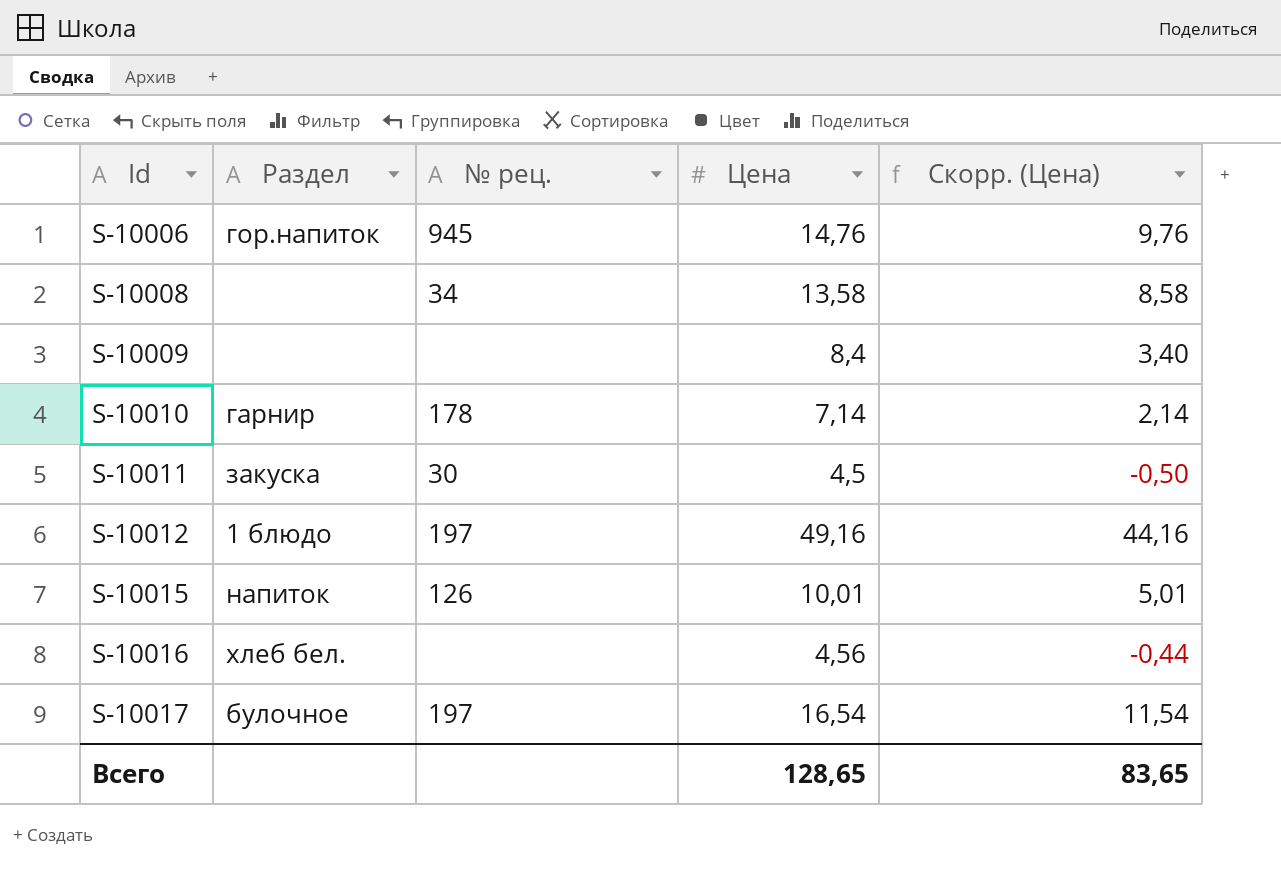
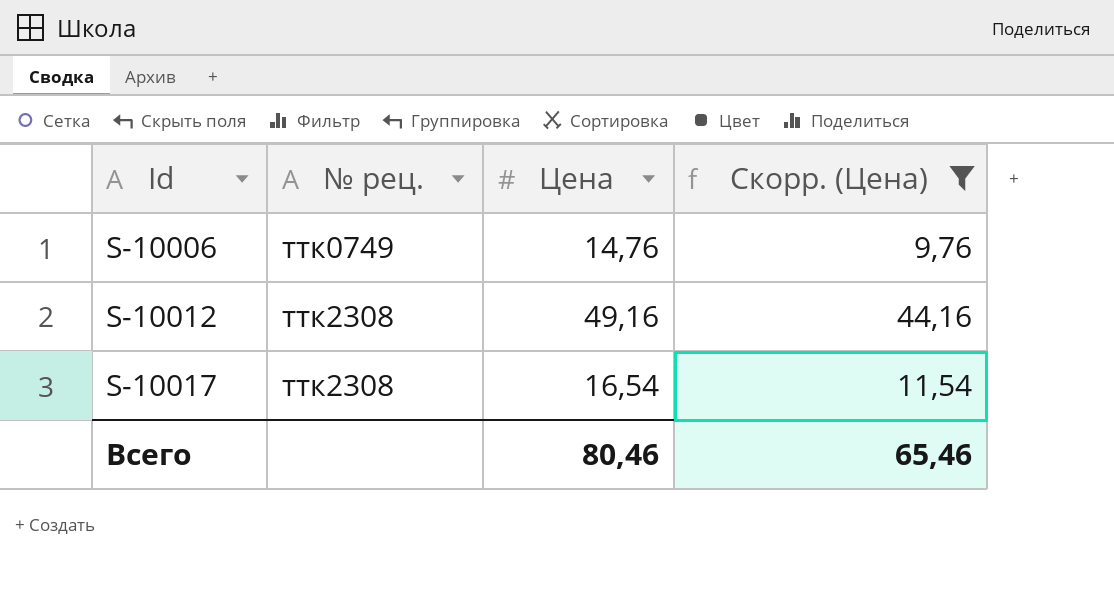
filter: none -> Скорр. (Цена) >= 9,76
column Раздел | position: 2 -> none
S-10006 | № рец.: 945 -> ттк0749
S-10012 | № рец.: 197 -> ттк2308
S-10017 | № рец.: 197 -> ттк2308
Всего | Цена: 128,65 -> 80,46
Всего | Скорр. (Цена): 83,65 -> 65,46

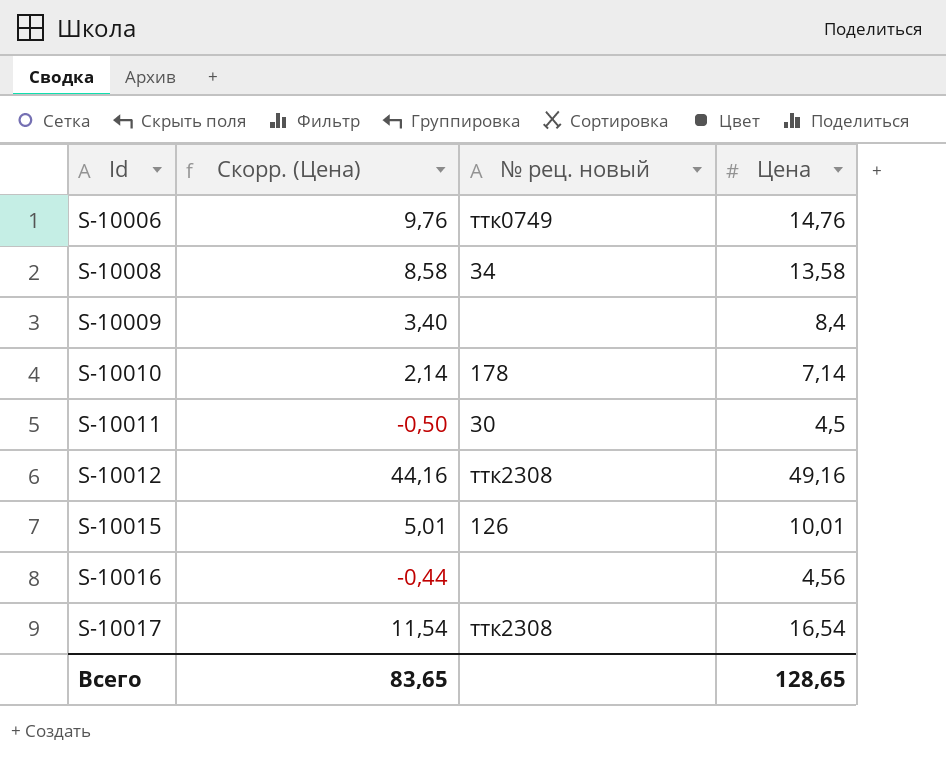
filter: Скорр. (Цена) >= 9,76 -> none
column Скорр. (Цена) | position: 4 -> 2
column name: № рец. -> № рец. новый
Всего | Скорр. (Цена): 65,46 -> 83,65
Всего | Цена: 80,46 -> 128,65

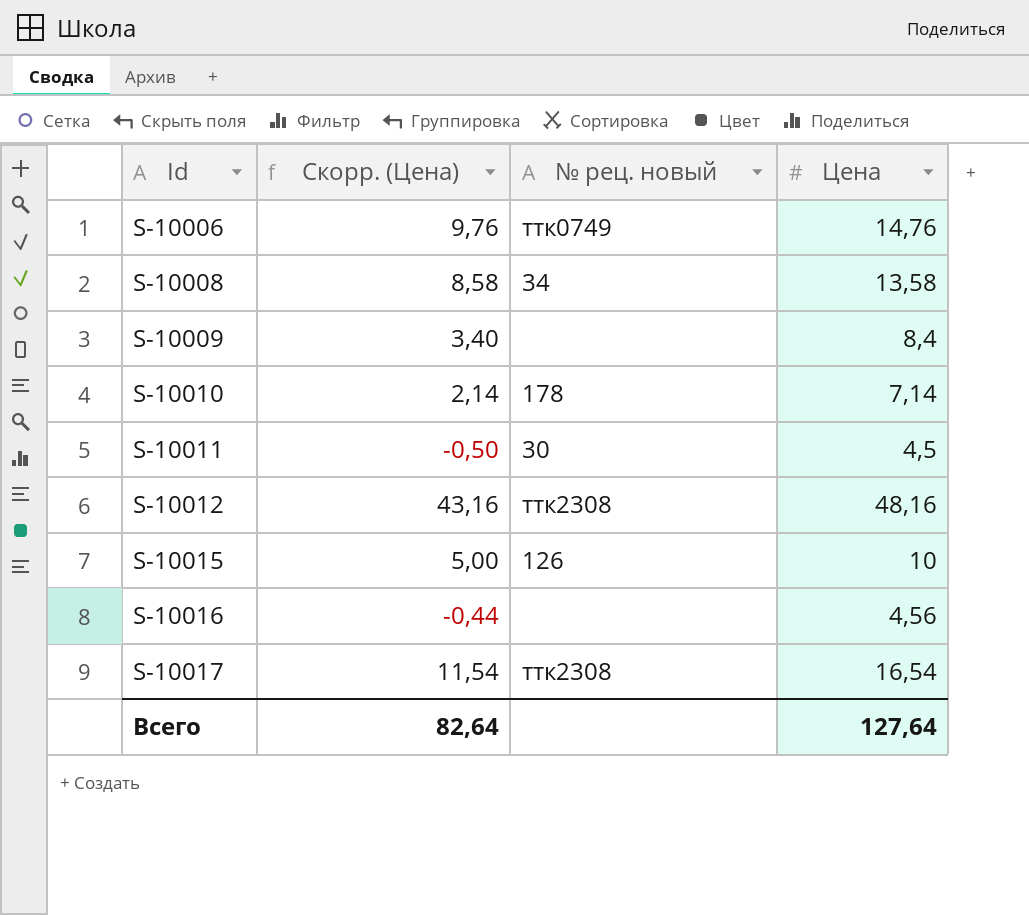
S-10012 | Скорр. (Цена): 44,16 -> 43,16
S-10012 | Цена: 49,16 -> 48,16
S-10015 | Скорр. (Цена): 5,01 -> 5,00
S-10015 | Цена: 10,01 -> 10
Всего | Скорр. (Цена): 83,65 -> 82,64
Всего | Цена: 128,65 -> 127,64

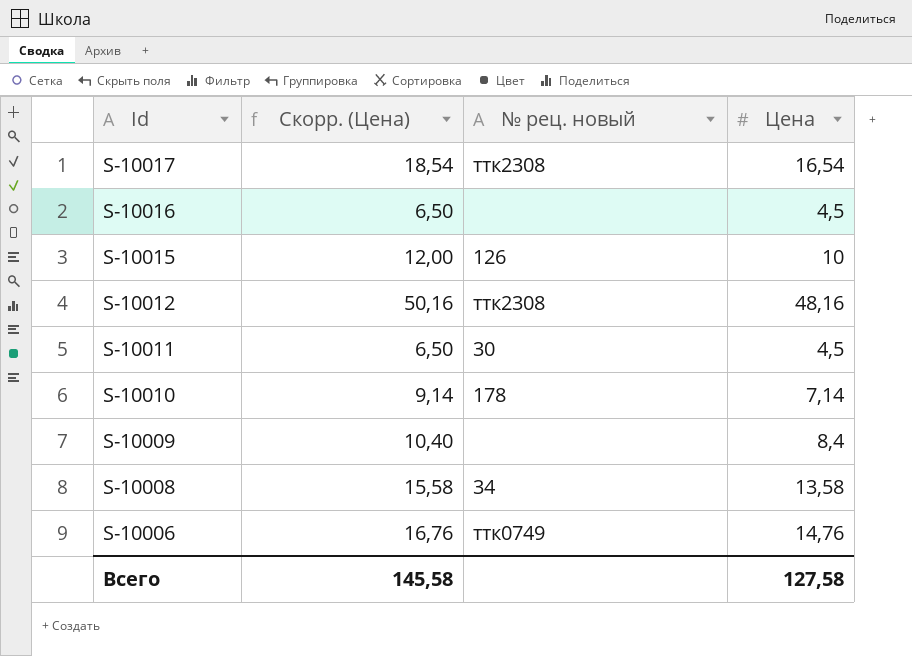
row order: Id ascending -> Id descending
column Скорр. (Цена) | formula: [Цена] - 5 -> [Цена] + 2
S-10016 | Цена: 4,56 -> 4,5
Всего | Скорр. (Цена): 82,64 -> 145,58
Всего | Цена: 127,64 -> 127,58

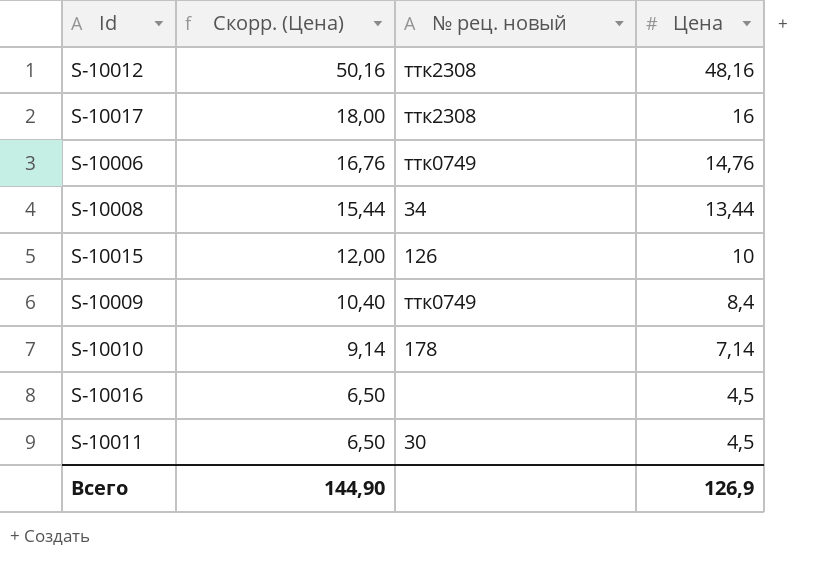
row order: Id descending -> Скорр. (Цена) descending
S-10017 | Скорр. (Цена): 18,54 -> 18,00
S-10017 | Цена: 16,54 -> 16
S-10008 | Скорр. (Цена): 15,58 -> 15,44
S-10008 | Цена: 13,58 -> 13,44
S-10009 | № рец. новый: none -> ттк0749
Всего | Скорр. (Цена): 145,58 -> 144,90
Всего | Цена: 127,58 -> 126,9

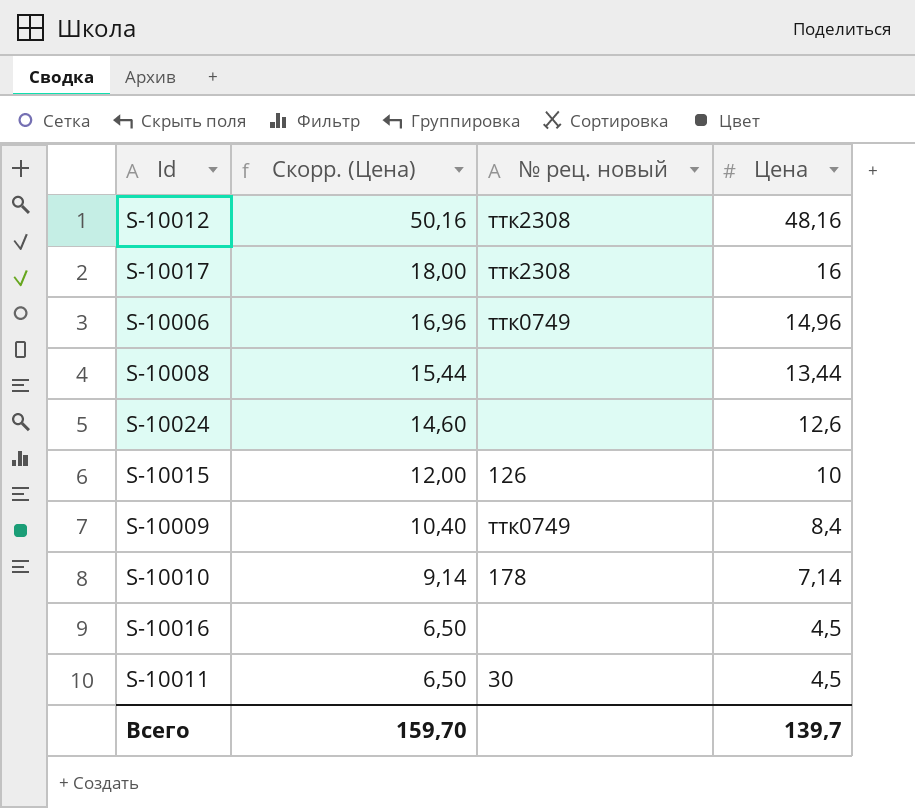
S-10006 | Скорр. (Цена): 16,76 -> 16,96
S-10006 | Цена: 14,76 -> 14,96
S-10008 | № рец. новый: 34 -> none
row S-10024: none -> 14,60 | none | 12,6
Всего | Скорр. (Цена): 144,90 -> 159,70
Всего | Цена: 126,9 -> 139,7

